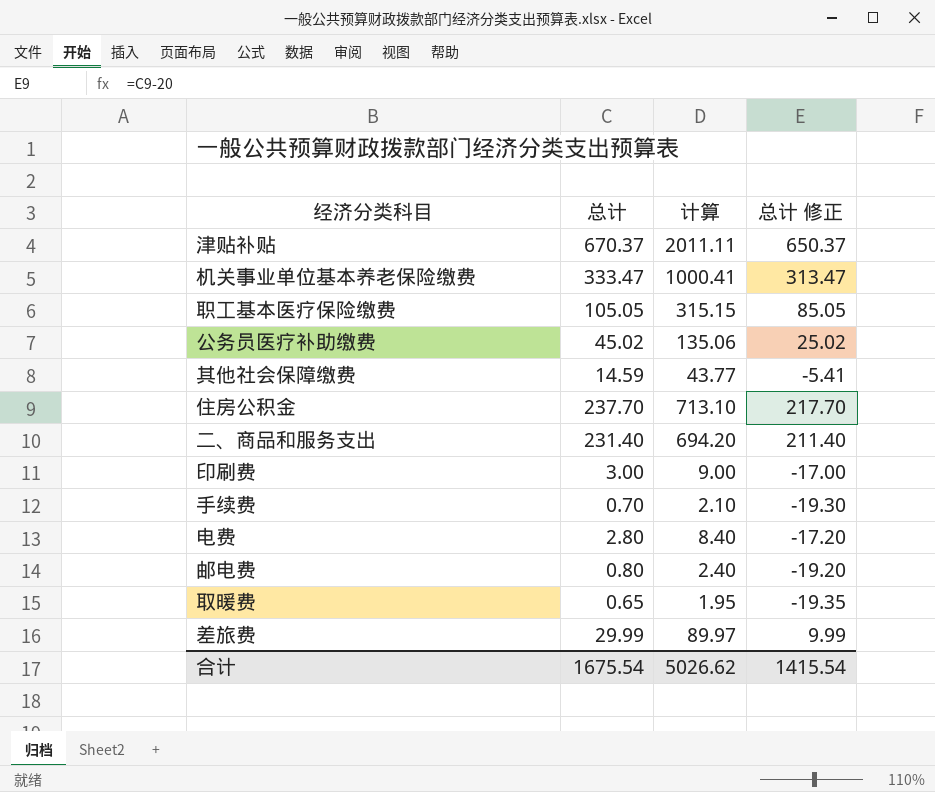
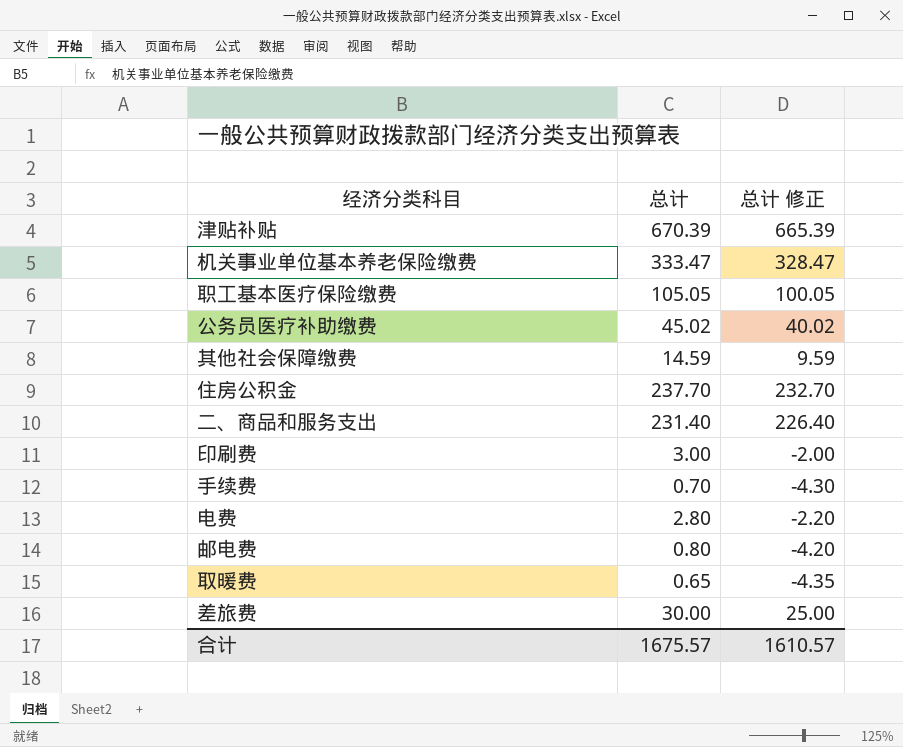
column 计算 | formula: [总计] * 3 -> none
column 总计 修正 | formula: [总计] - 20 -> [总计] - 5
津贴补贴 | 总计: 670.37 -> 670.39
差旅费 | 总计: 29.99 -> 30.00
合计 | 总计: 1675.54 -> 1675.57
合计 | 总计 修正: 1415.54 -> 1610.57

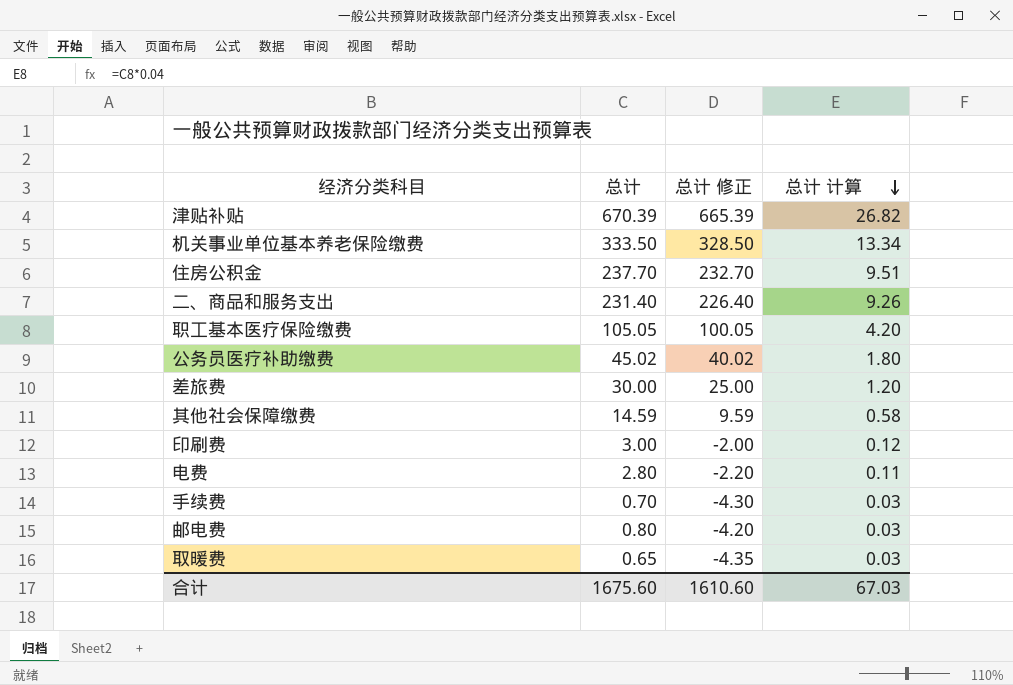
row order: none -> 总计 计算 descending
column 总计 计算 | formula: none -> [总计] * 0.04
机关事业单位基本养老保险缴费 | 总计: 333.47 -> 333.50
机关事业单位基本养老保险缴费 | 总计 修正: 328.47 -> 328.50
合计 | 总计: 1675.57 -> 1675.60
合计 | 总计 修正: 1610.57 -> 1610.60

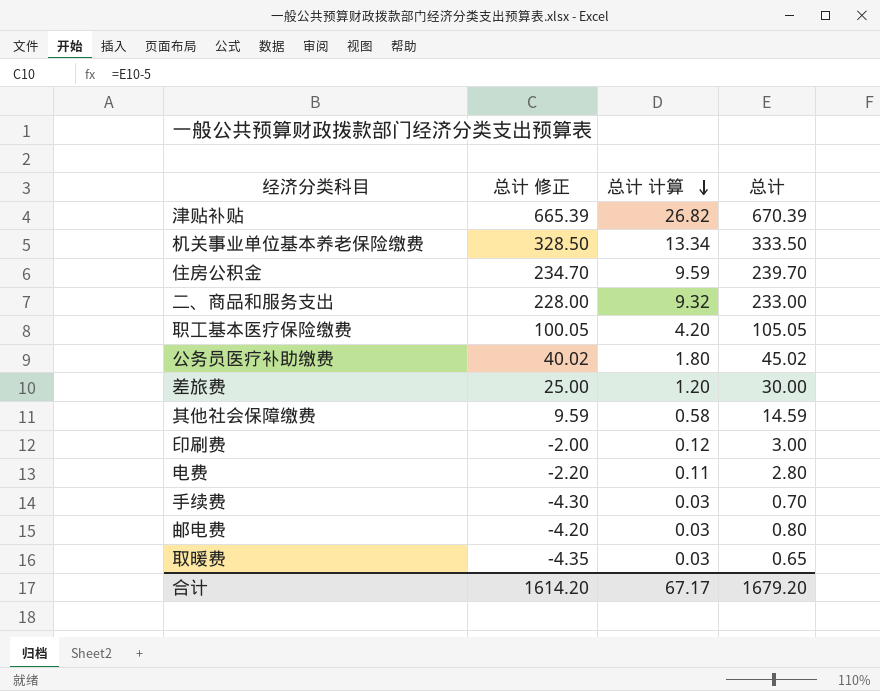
column 总计 | position: 2 -> 4
住房公积金 | 总计 修正: 232.70 -> 234.70
住房公积金 | 总计 计算: 9.51 -> 9.59
住房公积金 | 总计: 237.70 -> 239.70
二、商品和服务支出 | 总计 修正: 226.40 -> 228.00
二、商品和服务支出 | 总计 计算: 9.26 -> 9.32
二、商品和服务支出 | 总计: 231.40 -> 233.00
合计 | 总计 修正: 1610.60 -> 1614.20
合计 | 总计 计算: 67.03 -> 67.17
合计 | 总计: 1675.60 -> 1679.20

